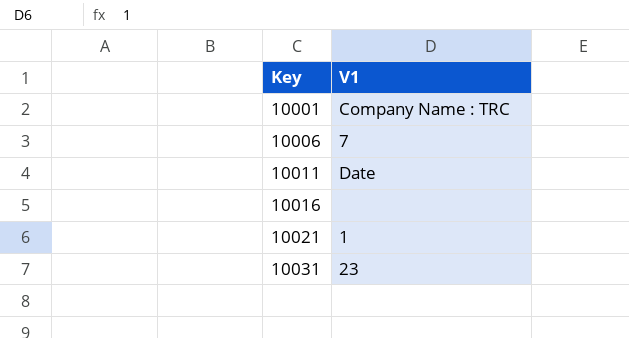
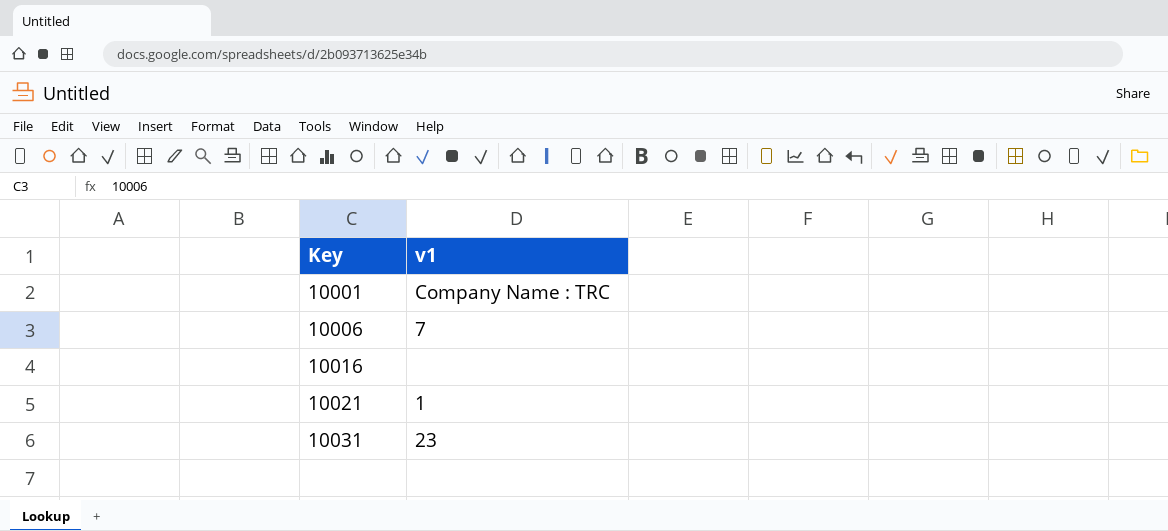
column name: V1 -> v1
row 10011: Date -> none

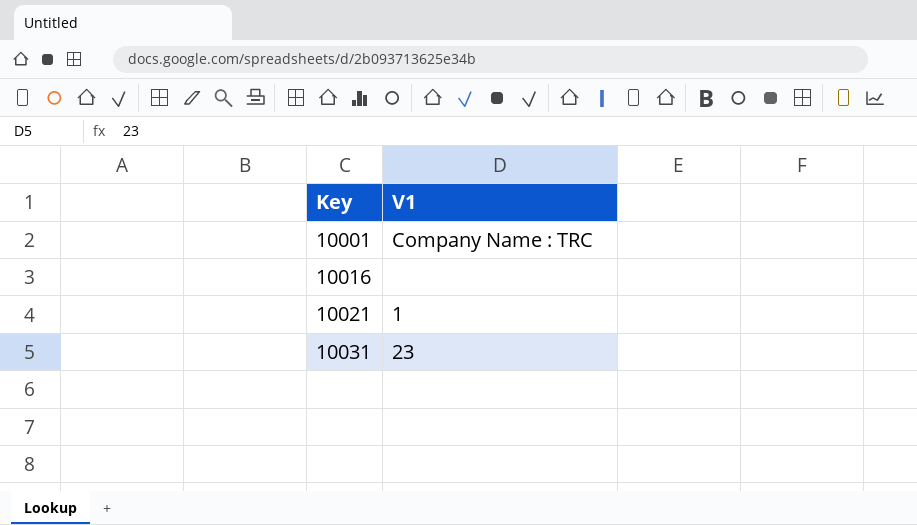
column name: v1 -> V1
row 10006: 7 -> none

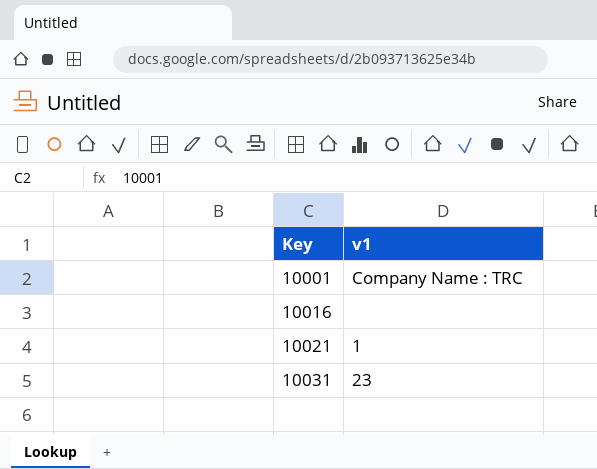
column name: V1 -> v1

